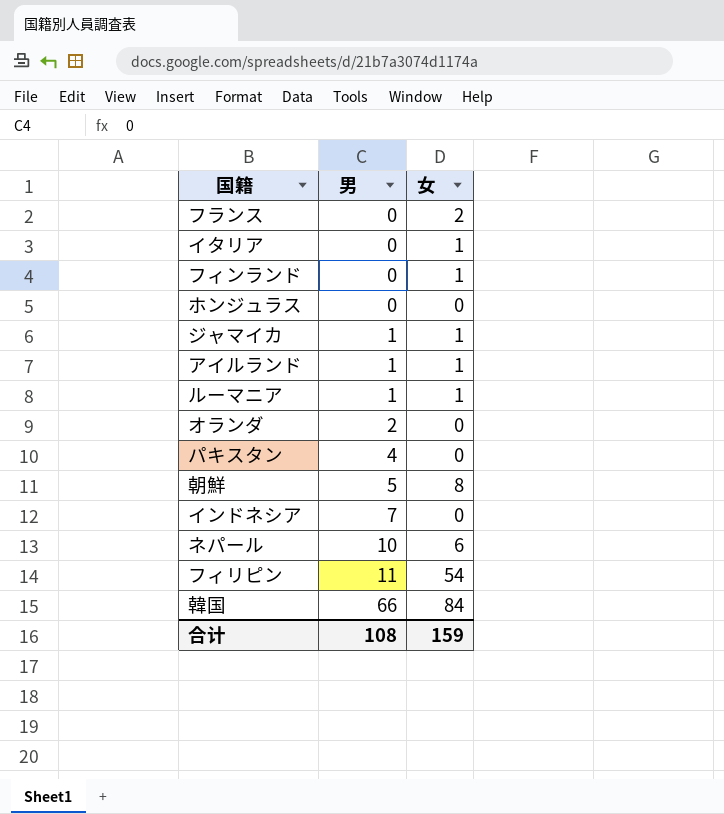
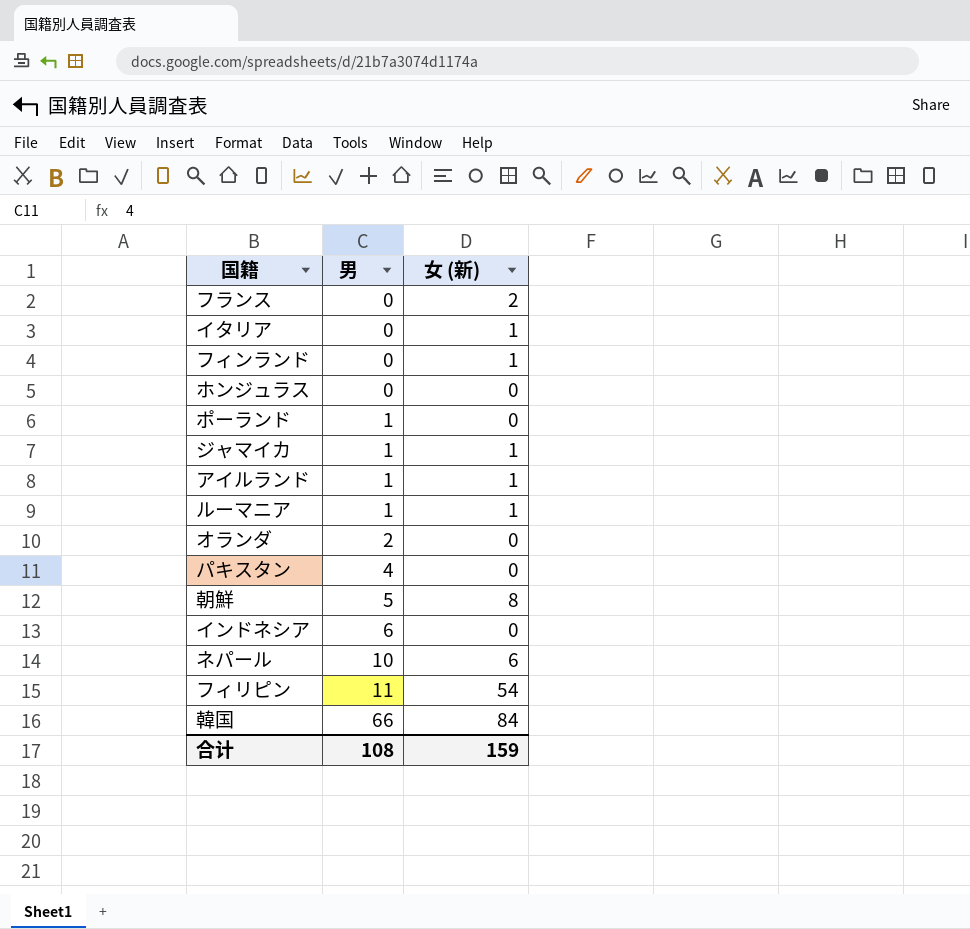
column name: 女 -> 女 (新)
row ポーランド: none -> 1 | 0
インドネシア | 男: 7 -> 6

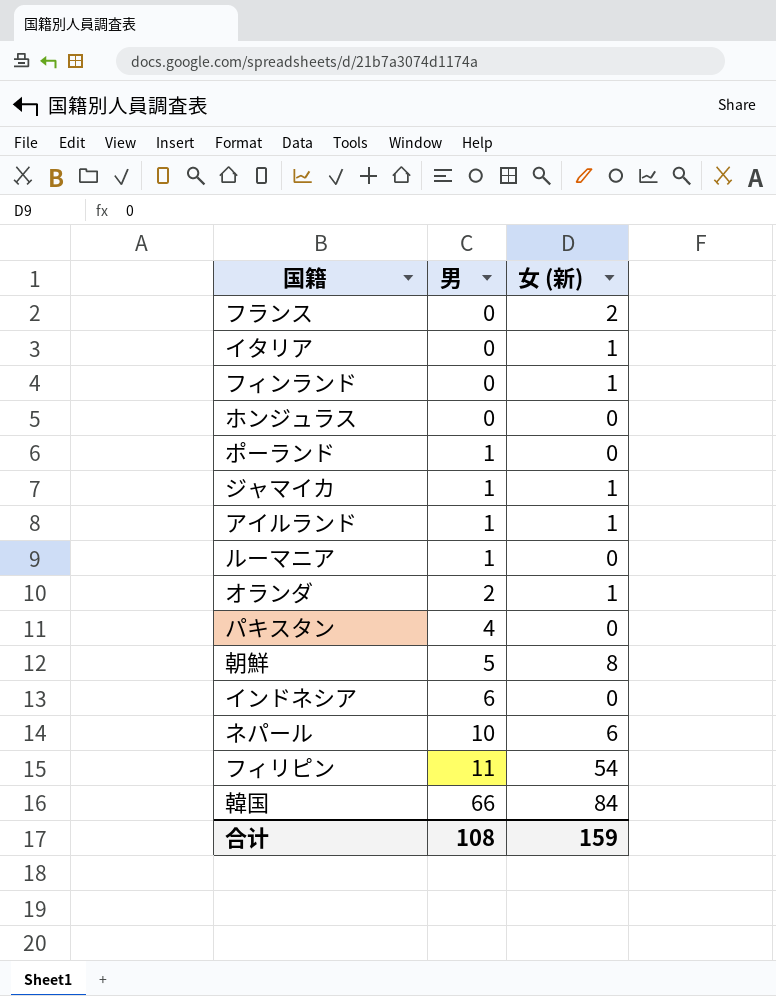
ルーマニア | 女 (新): 1 -> 0
オランダ | 女 (新): 0 -> 1

